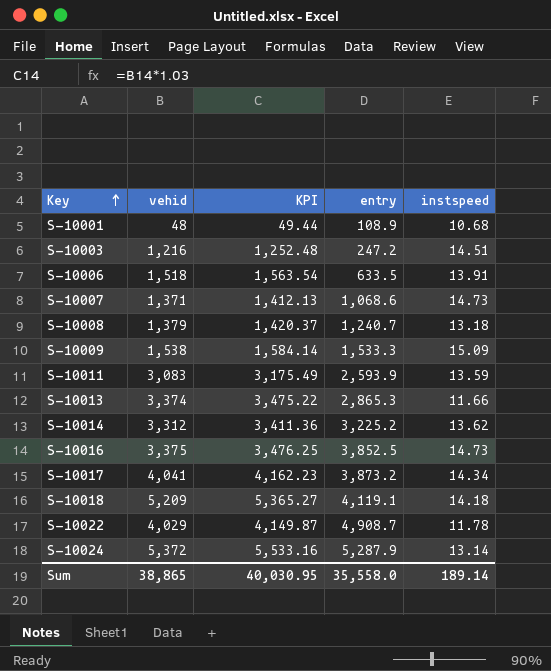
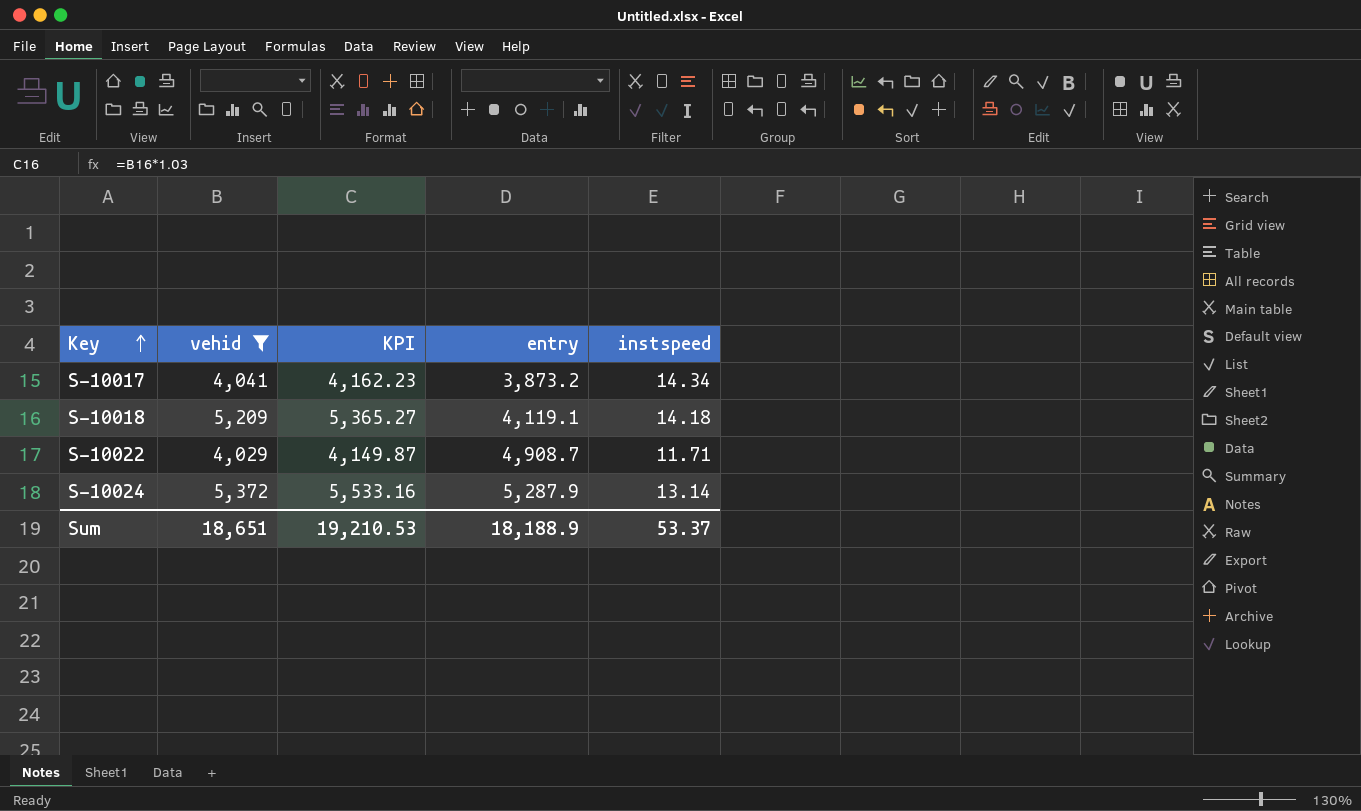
filter: none -> vehid >= 4,029
S-10022 | instspeed: 11.78 -> 11.71
Sum | vehid: 38,865 -> 18,651
Sum | KPI: 40,030.95 -> 19,210.53
Sum | entry: 35,558.0 -> 18,188.9
Sum | instspeed: 189.14 -> 53.37

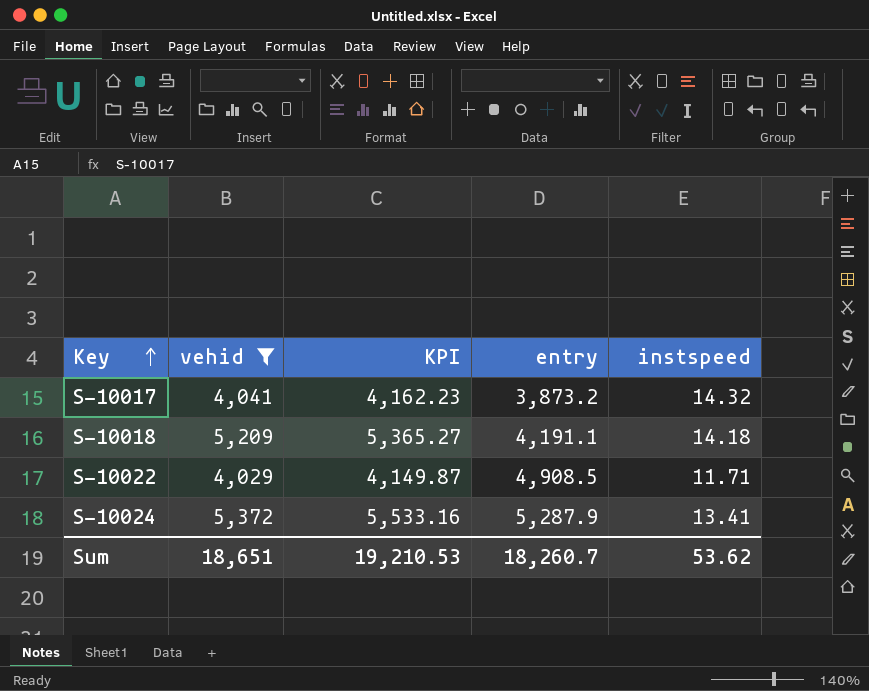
S-10017 | instspeed: 14.34 -> 14.32
S-10018 | entry: 4,119.1 -> 4,191.1
S-10022 | entry: 4,908.7 -> 4,908.5
S-10024 | instspeed: 13.14 -> 13.41
Sum | entry: 18,188.9 -> 18,260.7
Sum | instspeed: 53.37 -> 53.62

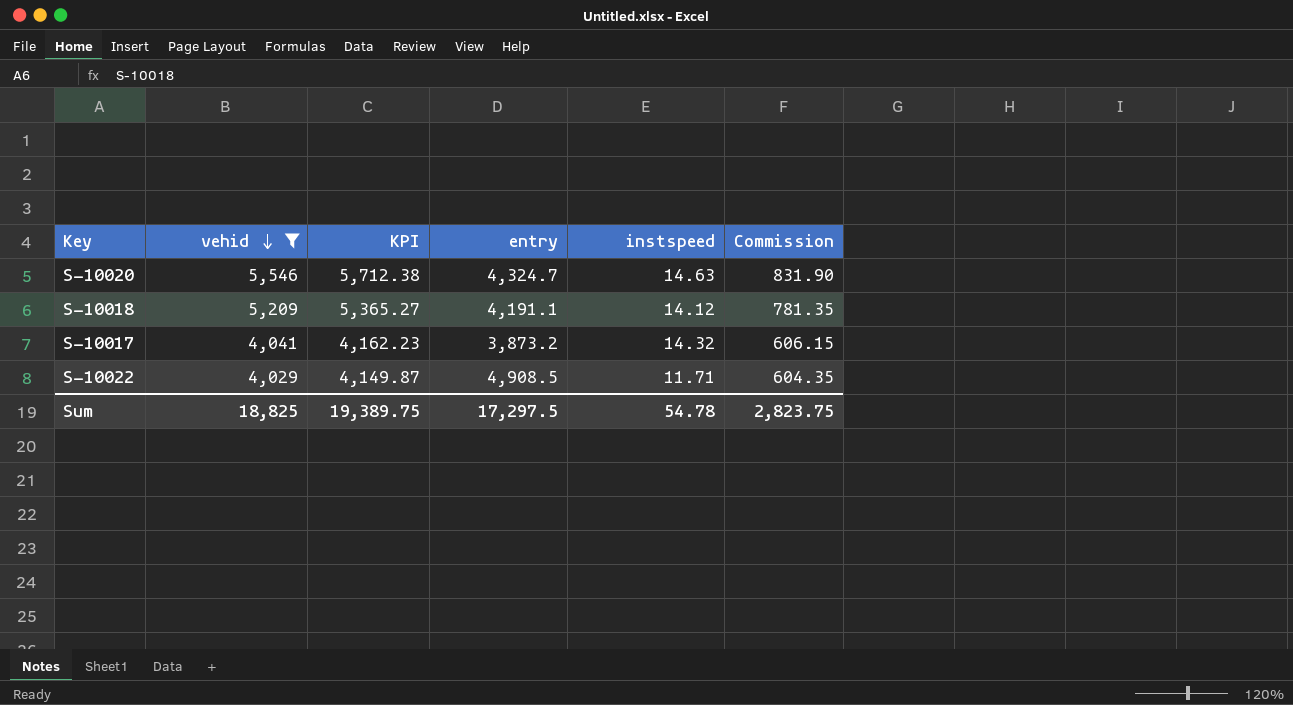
row order: Key ascending -> vehid descending
column Commission | formula: none -> [vehid] * 0.15
row S-10024: 5,372 | 5,533.16 | 5,287.9 | 13.41 -> none
row S-10020: none -> 5,546 | 5,712.38 | 4,324.7 | 14.63 | 831.90
S-10018 | instspeed: 14.18 -> 14.12
Sum | vehid: 18,651 -> 18,825
Sum | KPI: 19,210.53 -> 19,389.75
Sum | entry: 18,260.7 -> 17,297.5
Sum | instspeed: 53.62 -> 54.78

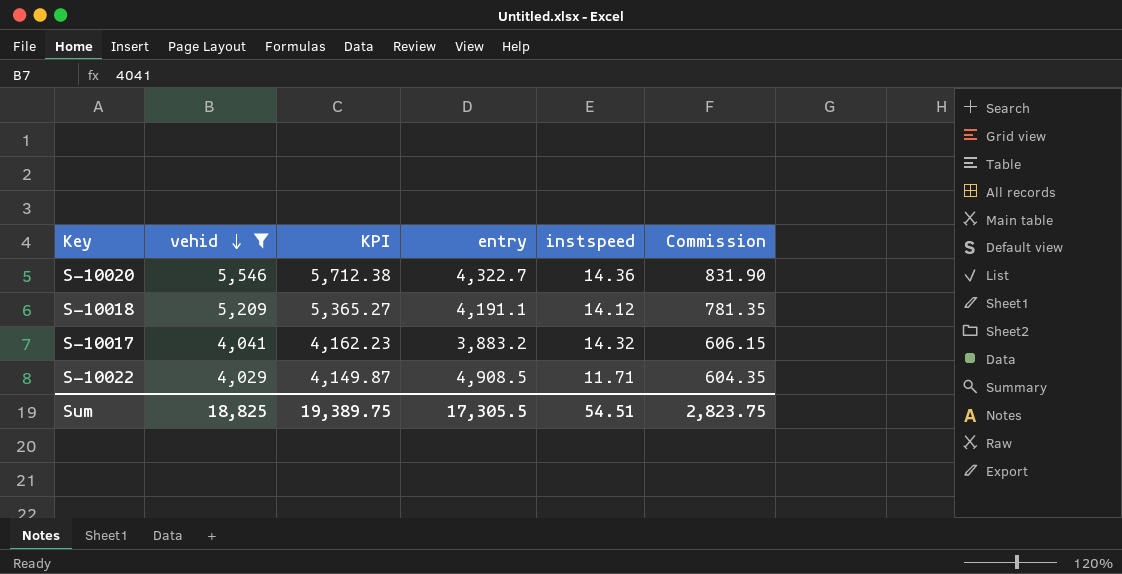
S-10020 | entry: 4,324.7 -> 4,322.7
S-10020 | instspeed: 14.63 -> 14.36
S-10017 | entry: 3,873.2 -> 3,883.2
Sum | entry: 17,297.5 -> 17,305.5
Sum | instspeed: 54.78 -> 54.51

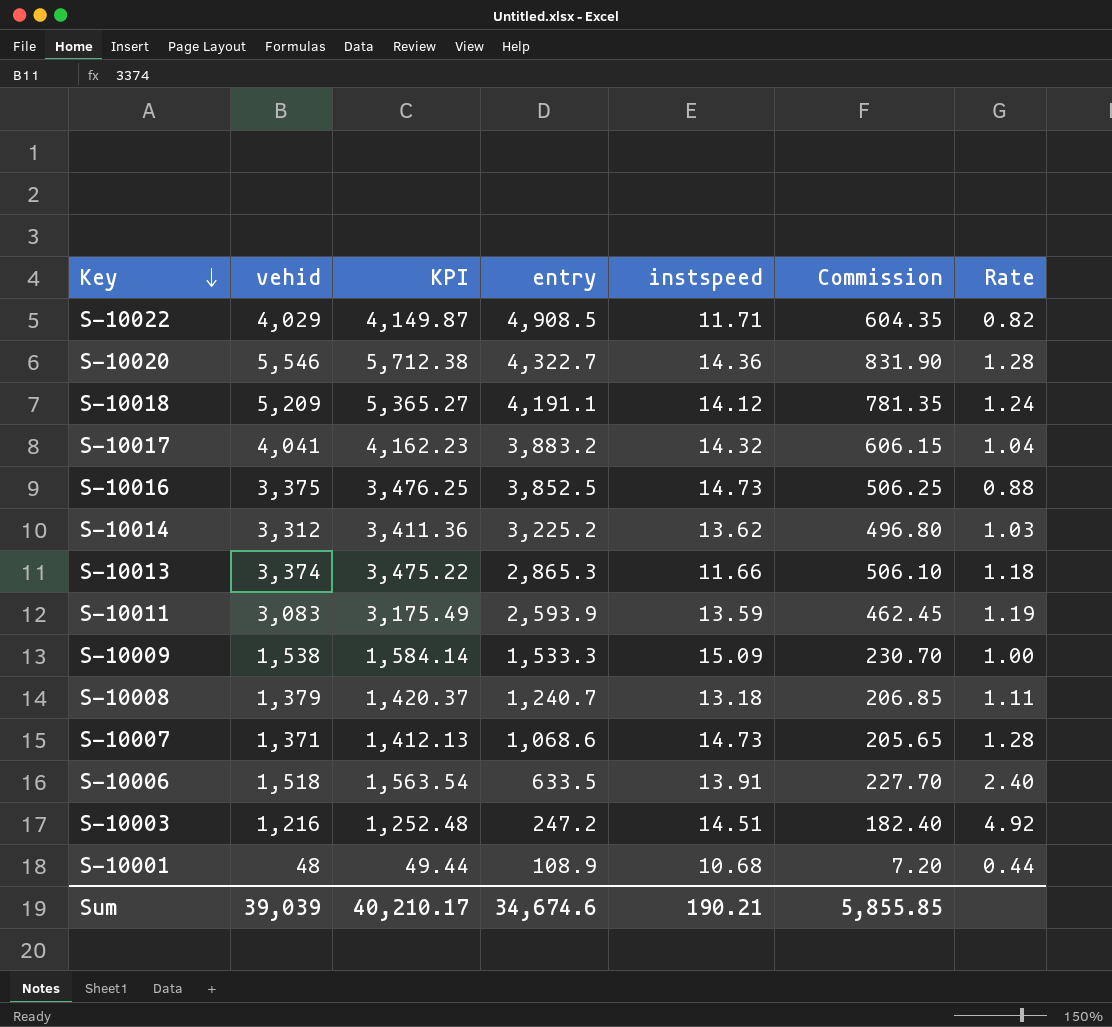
filter: vehid >= 4,029 -> none
row order: vehid descending -> Key descending
column Rate | formula: none -> [vehid] / [entry]
Sum | vehid: 18,825 -> 39,039
Sum | KPI: 19,389.75 -> 40,210.17
Sum | entry: 17,305.5 -> 34,674.6
Sum | instspeed: 54.51 -> 190.21
Sum | Commission: 2,823.75 -> 5,855.85

